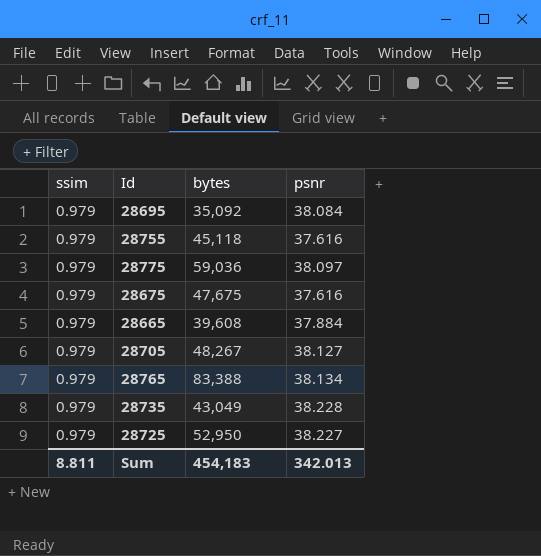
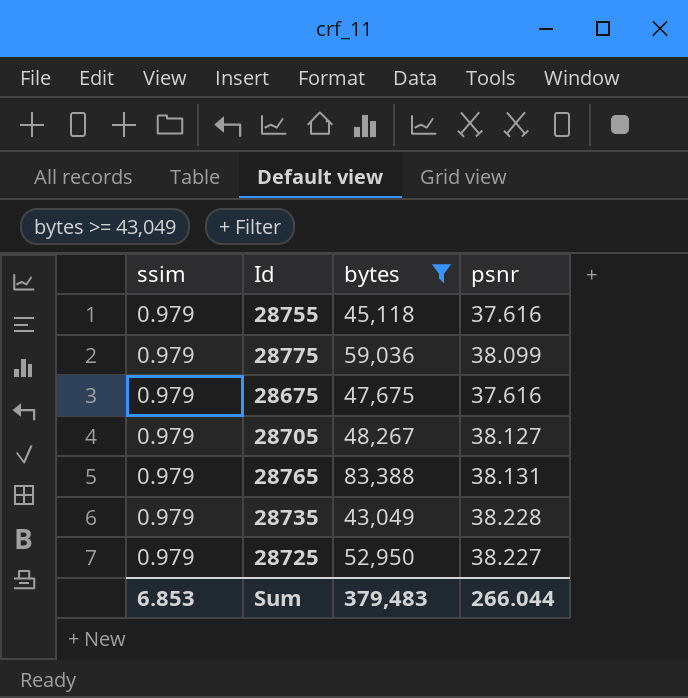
filter: none -> bytes >= 43,049
28775 | psnr: 38.097 -> 38.099
28765 | psnr: 38.134 -> 38.131
Sum | ssim: 8.811 -> 6.853
Sum | bytes: 454,183 -> 379,483
Sum | psnr: 342.013 -> 266.044

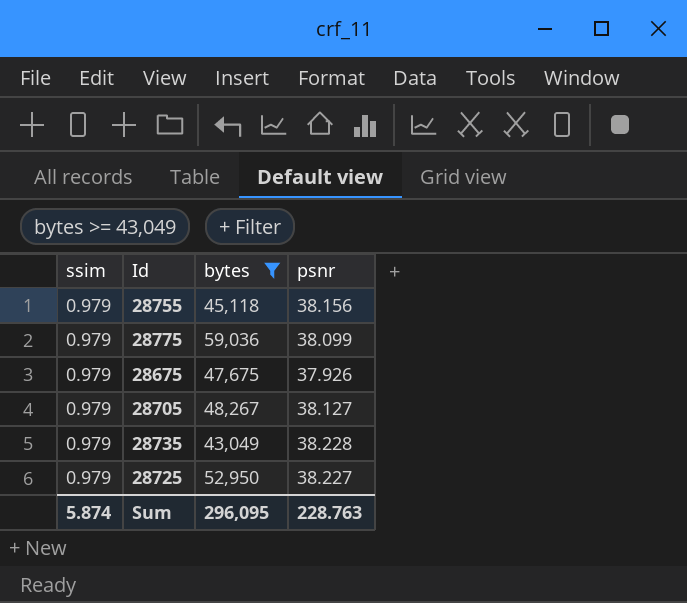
row 28765: 0.979 | 83,388 | 38.131 -> none
28755 | psnr: 37.616 -> 38.156
28675 | psnr: 37.616 -> 37.926
Sum | ssim: 6.853 -> 5.874
Sum | bytes: 379,483 -> 296,095
Sum | psnr: 266.044 -> 228.763

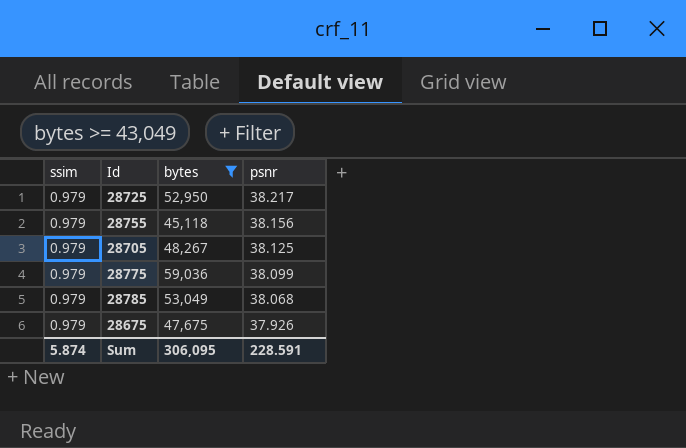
row order: none -> psnr descending
row 28735: 0.979 | 43,049 | 38.228 -> none
28725 | psnr: 38.227 -> 38.217
28705 | psnr: 38.127 -> 38.125
row 28785: none -> 0.979 | 53,049 | 38.068
Sum | bytes: 296,095 -> 306,095
Sum | psnr: 228.763 -> 228.591

